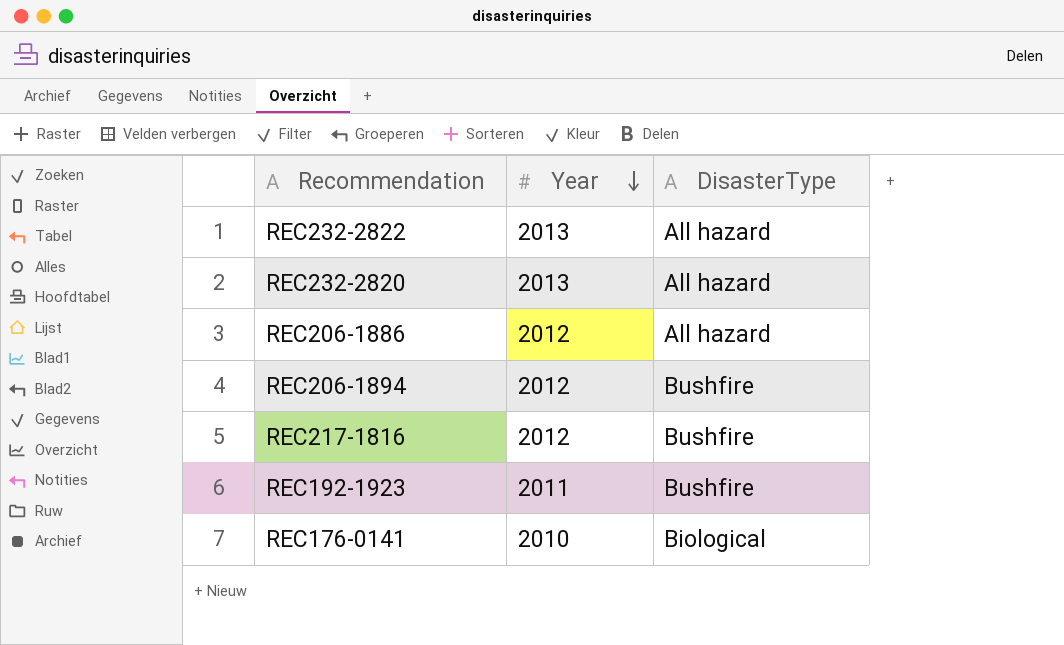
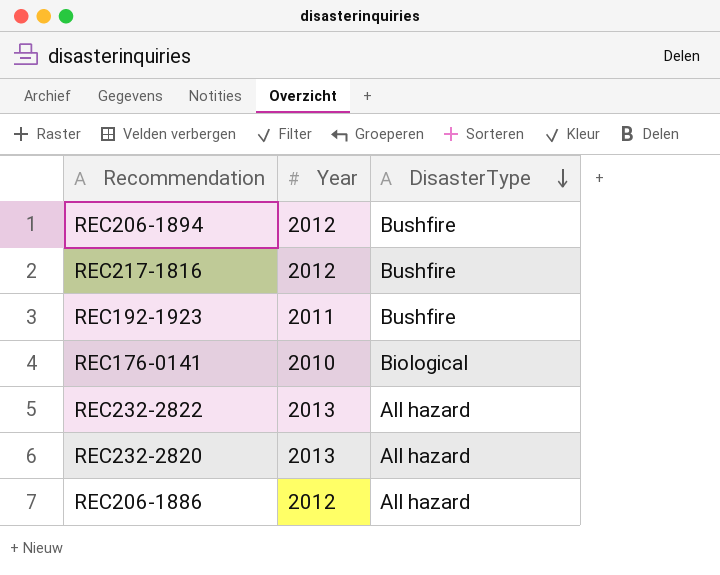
row order: Year descending -> DisasterType descending

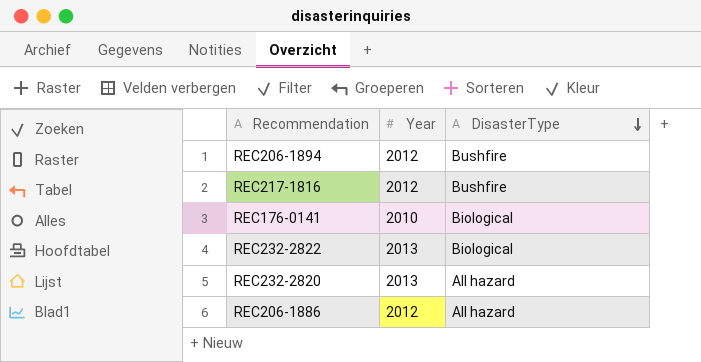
row REC192-1923: 2011 | Bushfire -> none
REC232-2822 | DisasterType: All hazard -> Biological

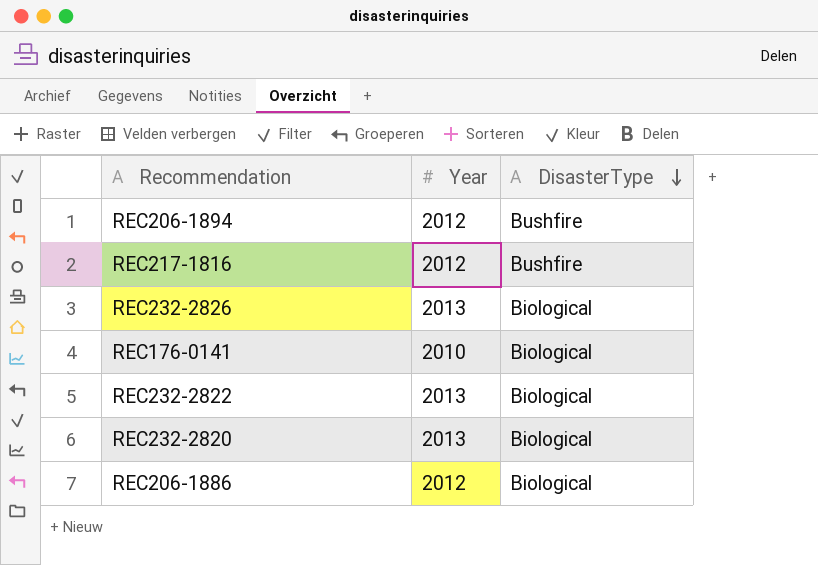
row REC232-2826: none -> 2013 | Biological
REC232-2820 | DisasterType: All hazard -> Biological
REC206-1886 | DisasterType: All hazard -> Biological

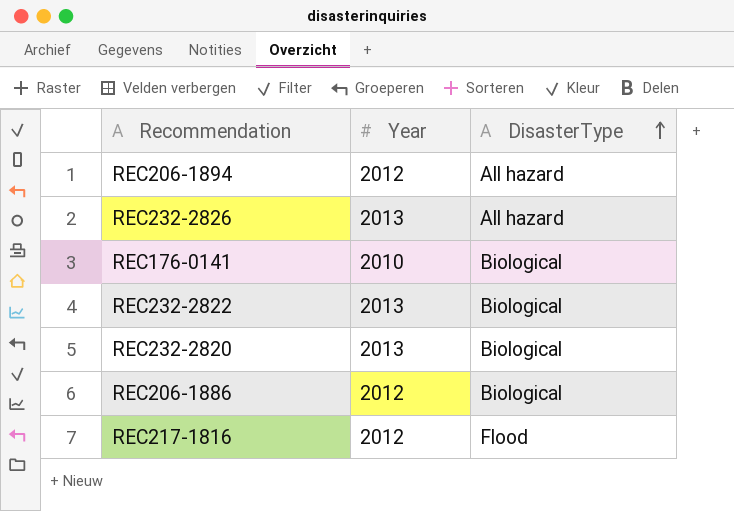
row order: DisasterType descending -> DisasterType ascending
REC206-1894 | DisasterType: Bushfire -> All hazard
REC232-2826 | DisasterType: Biological -> All hazard
REC217-1816 | DisasterType: Bushfire -> Flood

